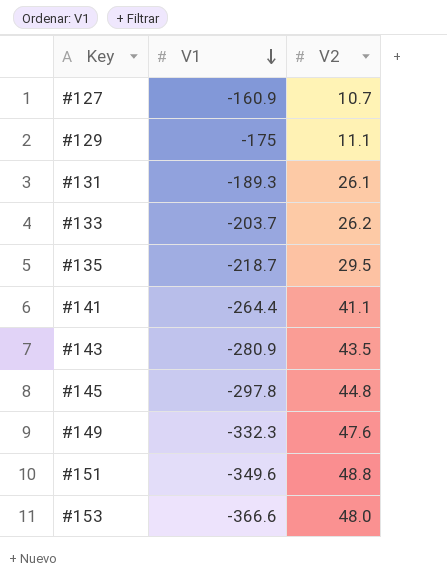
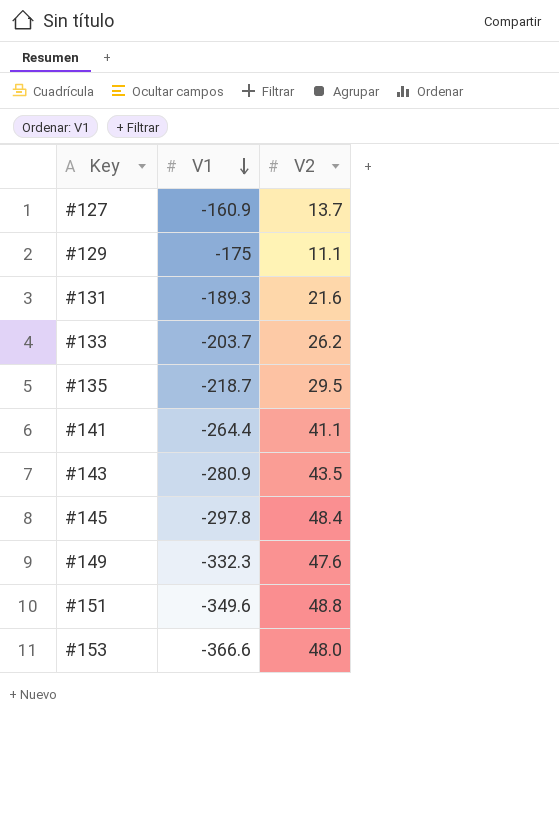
#127 | V2: 10.7 -> 13.7
#131 | V2: 26.1 -> 21.6
#145 | V2: 44.8 -> 48.4

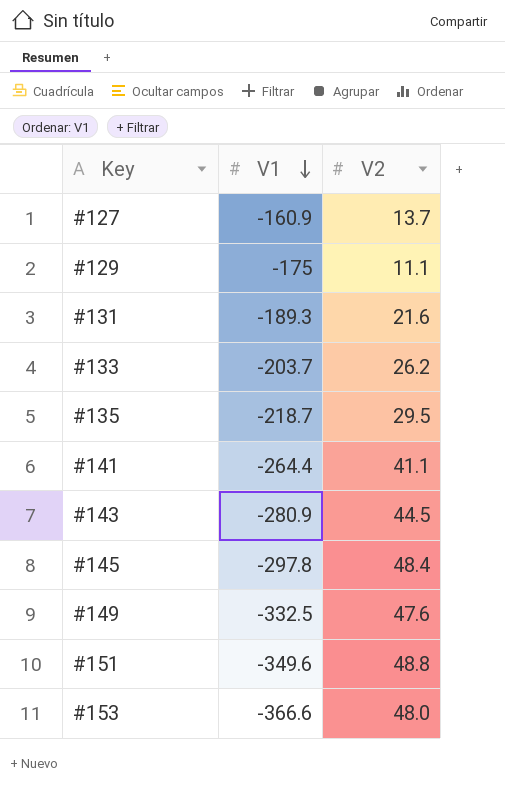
#143 | V2: 43.5 -> 44.5
#149 | V1: -332.3 -> -332.5

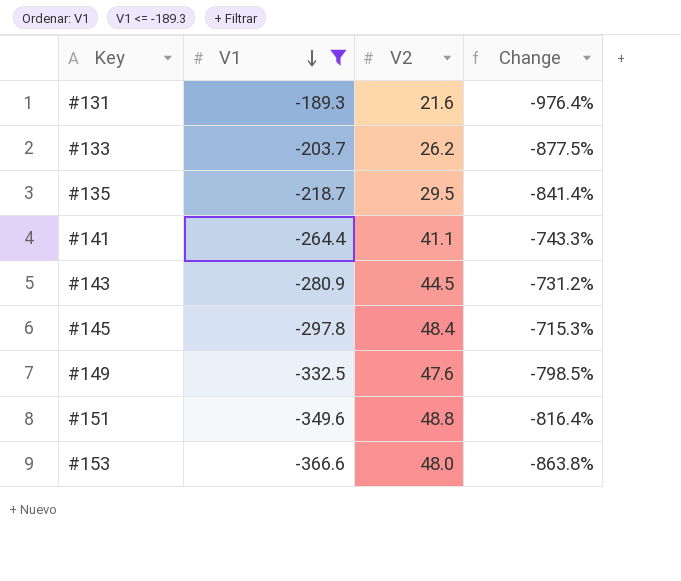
filter: none -> V1 <= -189.3
column Change | formula: none -> ([V1] - [V2]) / [V2]

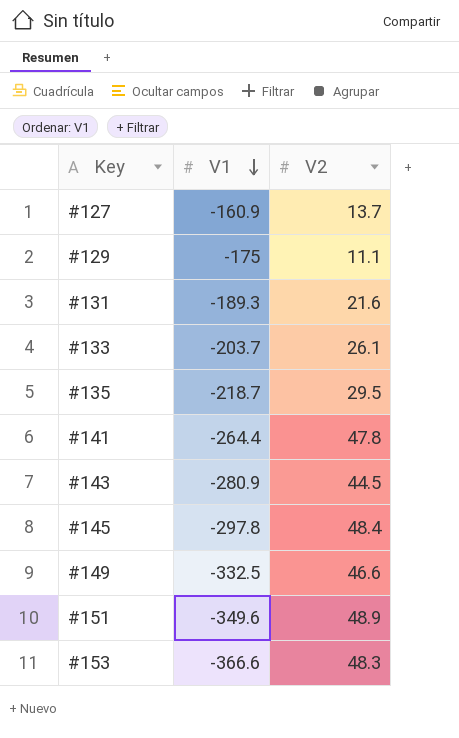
filter: V1 <= -189.3 -> none
column Change | formula: ([V1] - [V2]) / [V2] -> none
#133 | V2: 26.2 -> 26.1
#141 | V2: 41.1 -> 47.8
#149 | V2: 47.6 -> 46.6
#151 | V2: 48.8 -> 48.9
#153 | V2: 48.0 -> 48.3

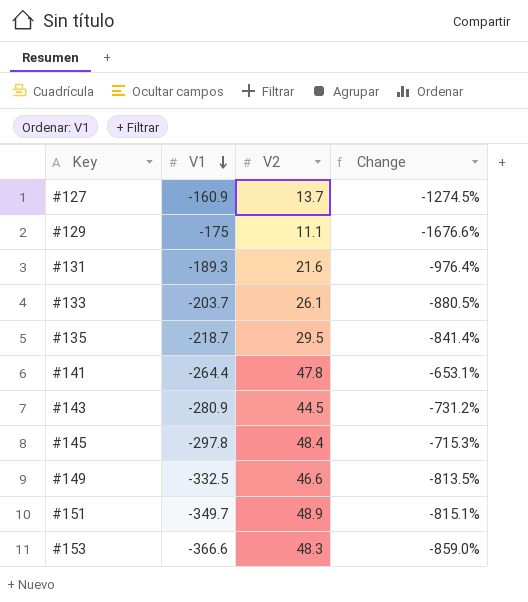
column Change | formula: none -> ([V1] - [V2]) / [V2]
#151 | V1: -349.6 -> -349.7

